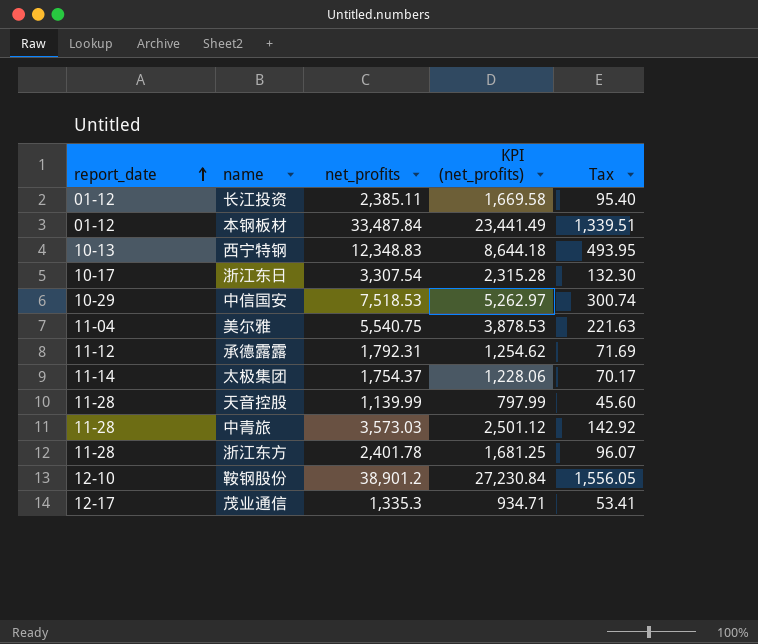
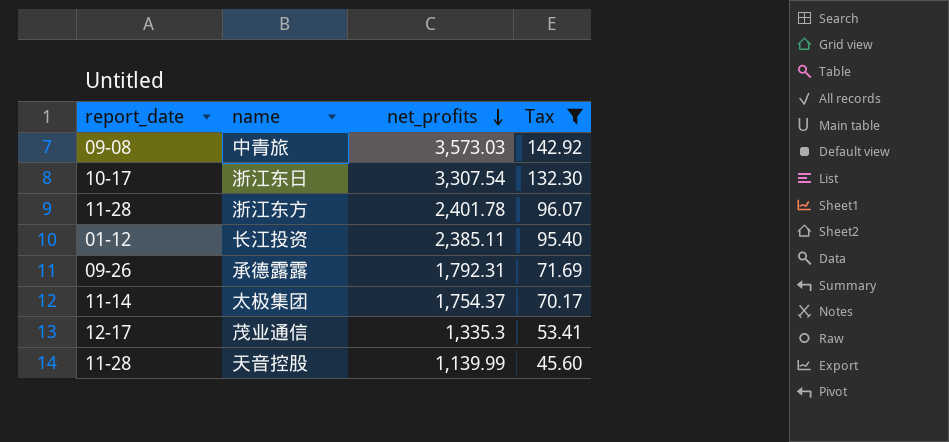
filter: none -> Tax <= 142.92
row order: report_date ascending -> net_profits descending
column KPI (net_profits) | formula: [net_profits] * 0.7 -> none
中青旅 | report_date: 11-28 -> 09-08
承德露露 | report_date: 11-12 -> 09-26

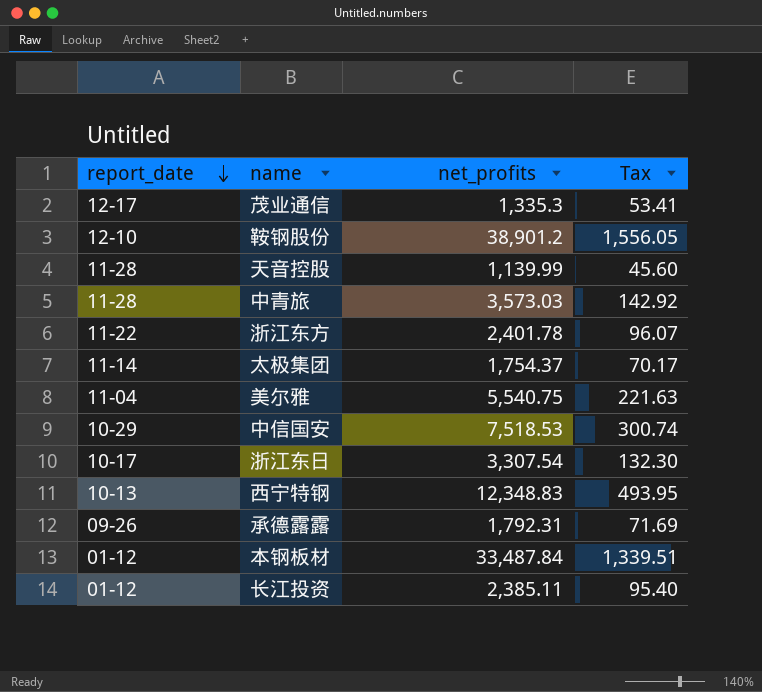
filter: Tax <= 142.92 -> none
row order: net_profits descending -> report_date descending
中青旅 | report_date: 09-08 -> 11-28
浙江东方 | report_date: 11-28 -> 11-22

